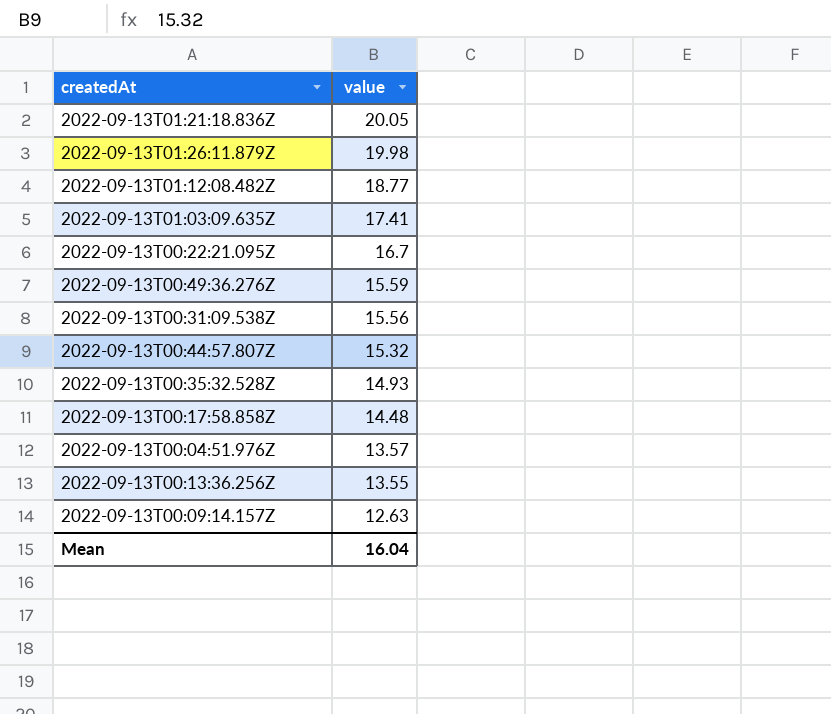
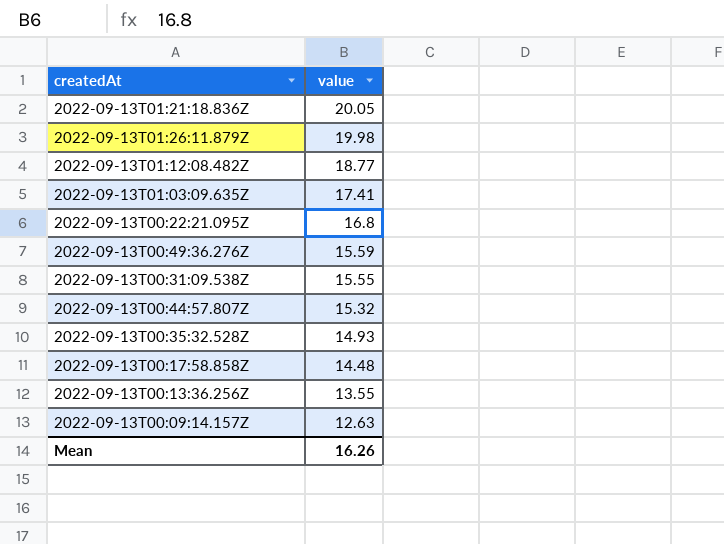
row 2022-09-13T00:04:51.976Z: 13.57 -> none
2022-09-13T00:22:21.095Z | value: 16.7 -> 16.8
2022-09-13T00:31:09.538Z | value: 15.56 -> 15.55
Mean | value: 16.04 -> 16.26

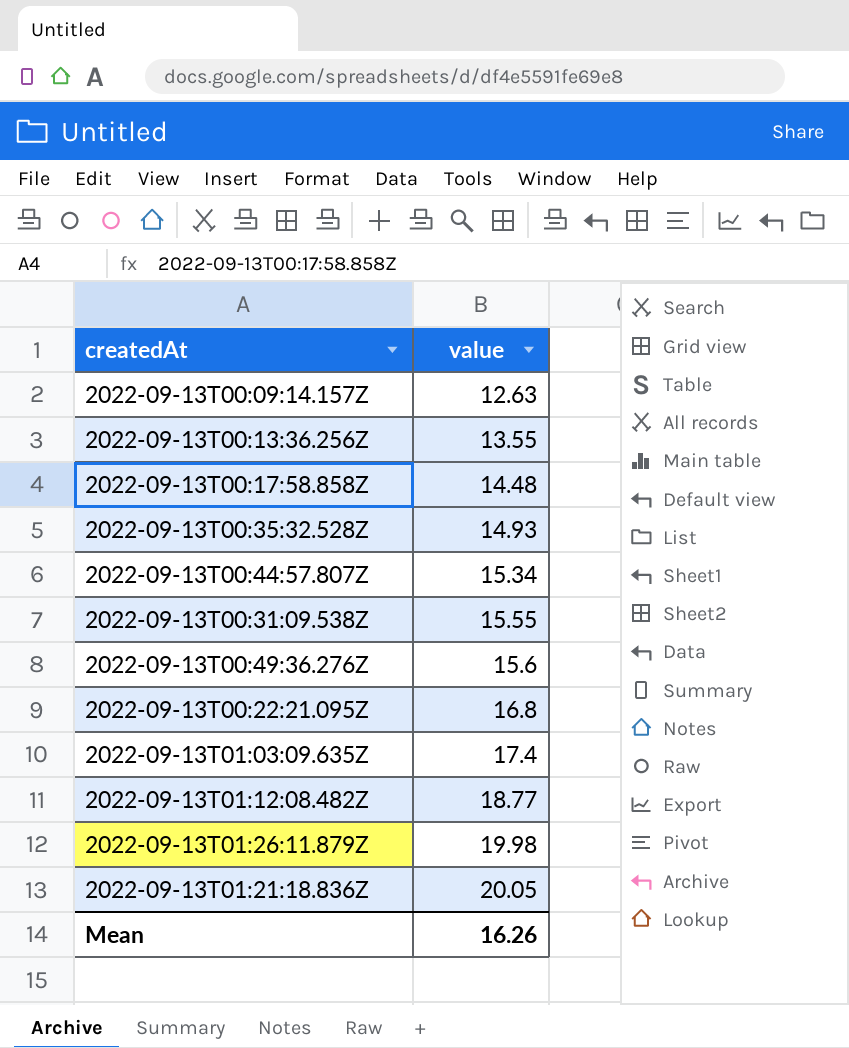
row order: value descending -> value ascending
2022-09-13T00:44:57.807Z | value: 15.32 -> 15.34
2022-09-13T00:49:36.276Z | value: 15.59 -> 15.6
2022-09-13T01:03:09.635Z | value: 17.41 -> 17.4

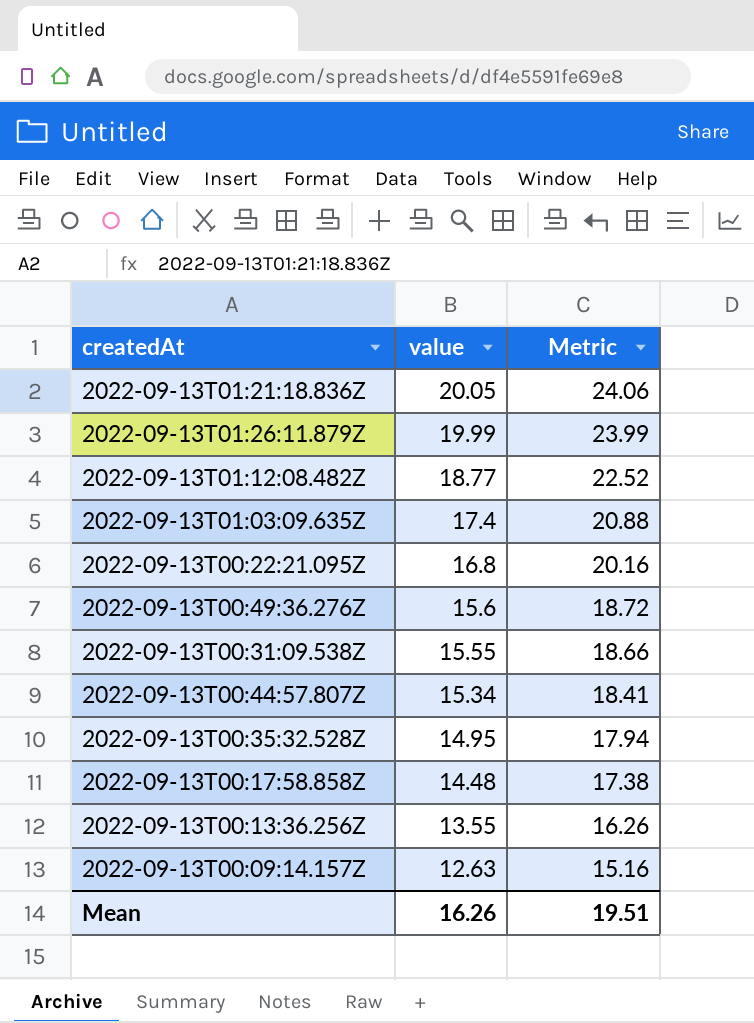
row order: value ascending -> value descending
column Metric | formula: none -> [value] * 1.2
2022-09-13T01:26:11.879Z | value: 19.98 -> 19.99
2022-09-13T00:35:32.528Z | value: 14.93 -> 14.95

